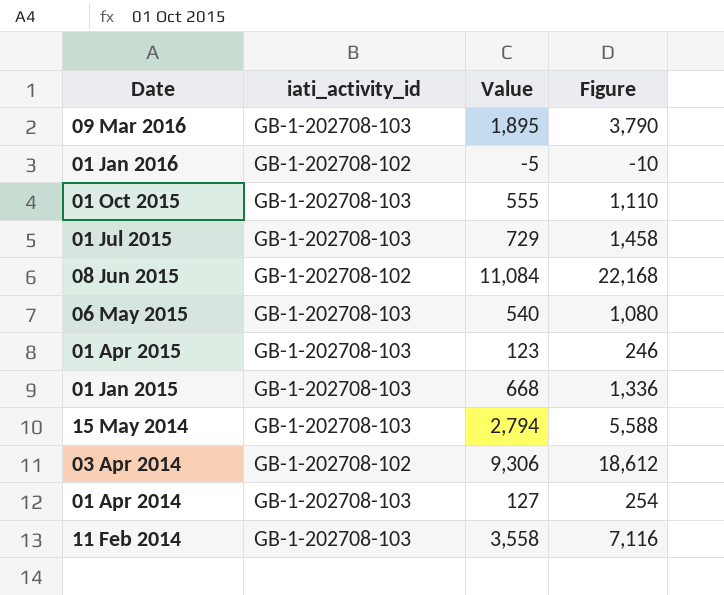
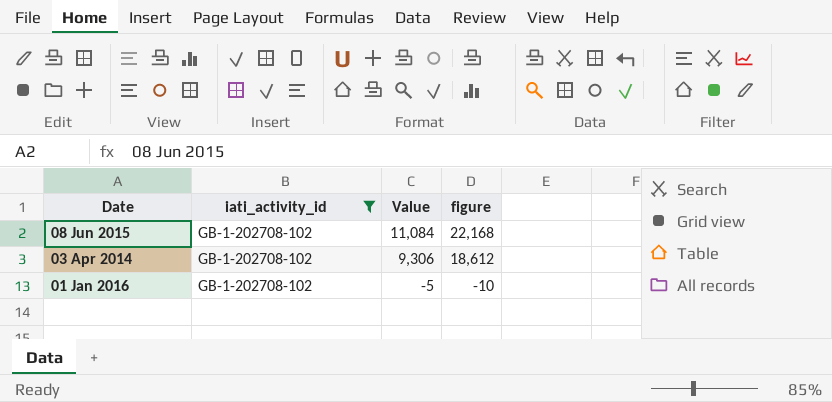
filter: none -> iati_activity_id = GB-1-202708-102
row order: Date descending -> Value descending
column name: Figure -> figure

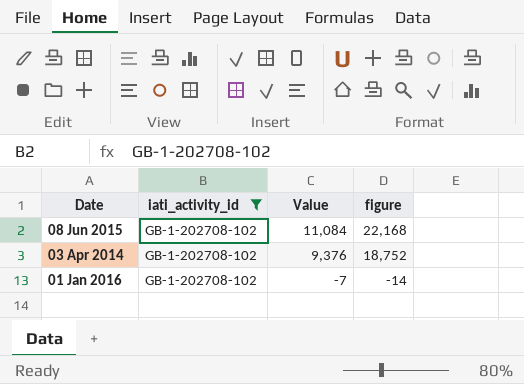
03 Apr 2014 | Value: 9,306 -> 9,376
03 Apr 2014 | figure: 18,612 -> 18,752
01 Jan 2016 | Value: -5 -> -7
01 Jan 2016 | figure: -10 -> -14

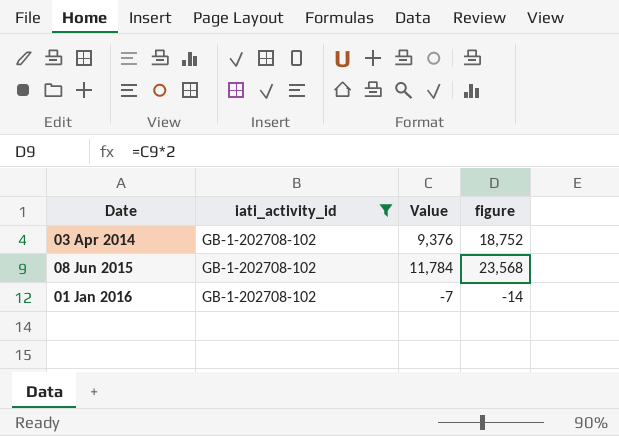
row order: Value descending -> Date ascending
08 Jun 2015 | Value: 11,084 -> 11,784
08 Jun 2015 | figure: 22,168 -> 23,568

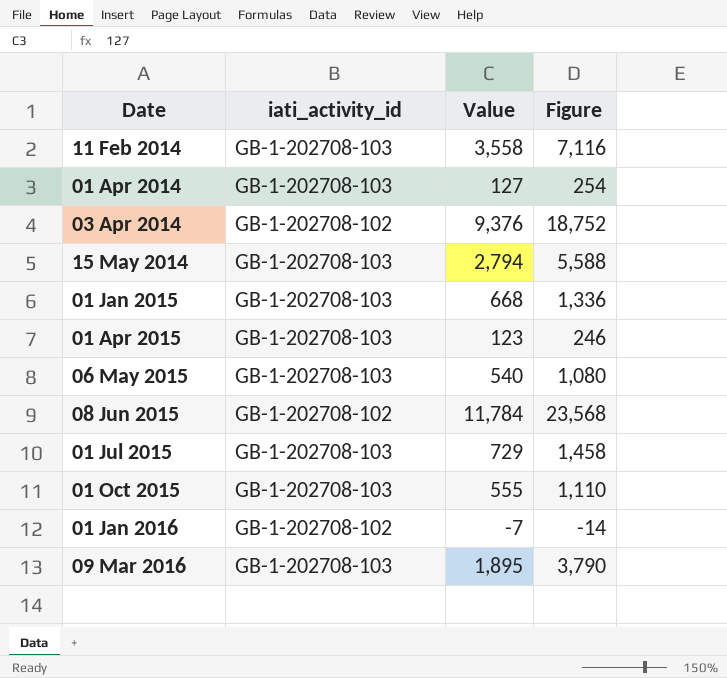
filter: iati_activity_id = GB-1-202708-102 -> none
column name: figure -> Figure

